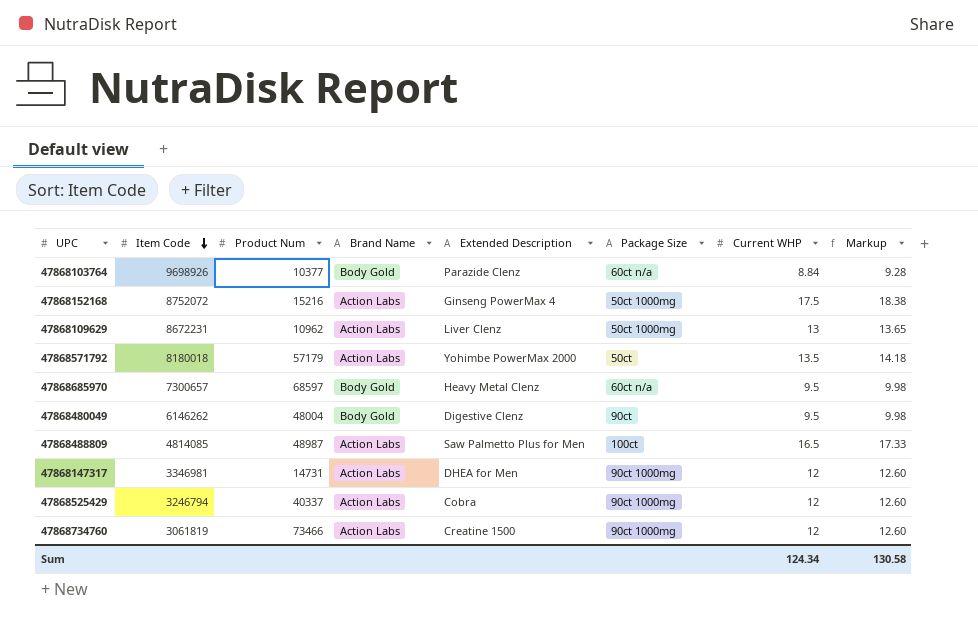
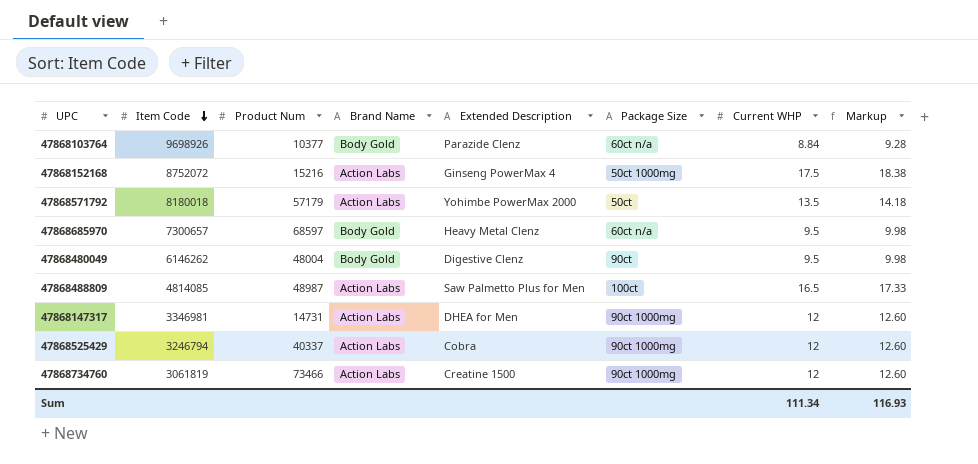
row 47868109629: 8672231 | 10962 | Action Labs | Liver Clenz | 50ct 1000mg | 13 | 13.65 -> none
Sum | Current WHP: 124.34 -> 111.34
Sum | Markup: 130.58 -> 116.93

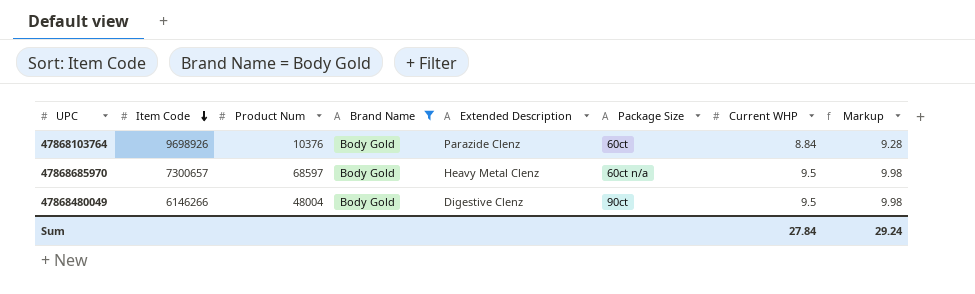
filter: none -> Brand Name = Body Gold
47868103764 | Product Num: 10377 -> 10376
47868103764 | Package Size: 60ct n/a -> 60ct
47868480049 | Item Code: 6146262 -> 6146266
Sum | Current WHP: 111.34 -> 27.84
Sum | Markup: 116.93 -> 29.24

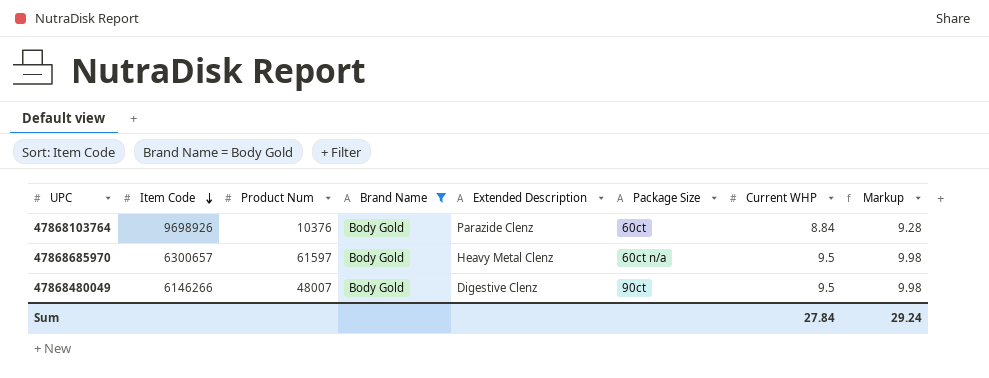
47868685970 | Item Code: 7300657 -> 6300657
47868685970 | Product Num: 68597 -> 61597
47868480049 | Product Num: 48004 -> 48007

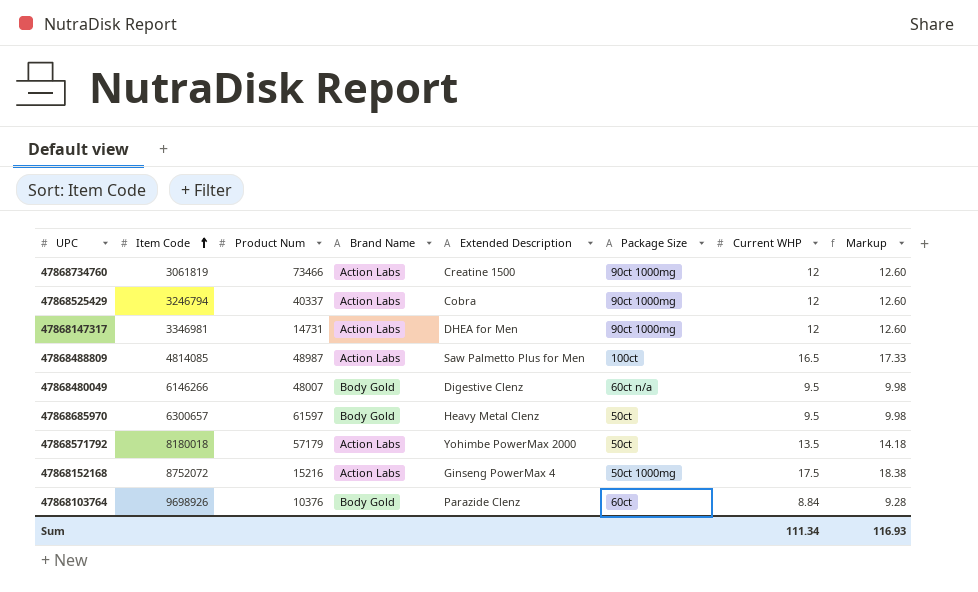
filter: Brand Name = Body Gold -> none
row order: Item Code descending -> Item Code ascending
47868480049 | Package Size: 90ct -> 60ct n/a
47868685970 | Package Size: 60ct n/a -> 50ct
Sum | Current WHP: 27.84 -> 111.34
Sum | Markup: 29.24 -> 116.93

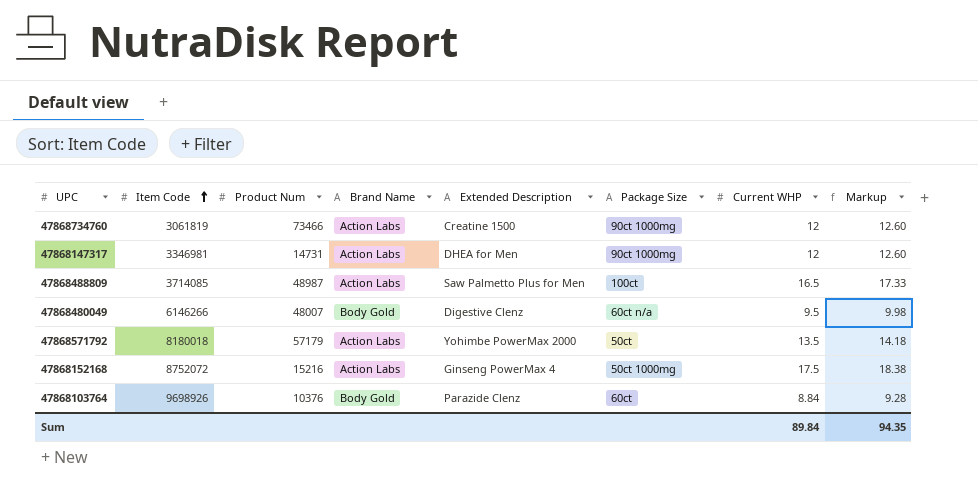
row 47868525429: 3246794 | 40337 | Action Labs | Cobra | 90ct 1000mg | 12 | 12.60 -> none
row 47868685970: 6300657 | 61597 | Body Gold | Heavy Metal Clenz | 50ct | 9.5 | 9.98 -> none
47868488809 | Item Code: 4814085 -> 3714085
Sum | Current WHP: 111.34 -> 89.84
Sum | Markup: 116.93 -> 94.35

